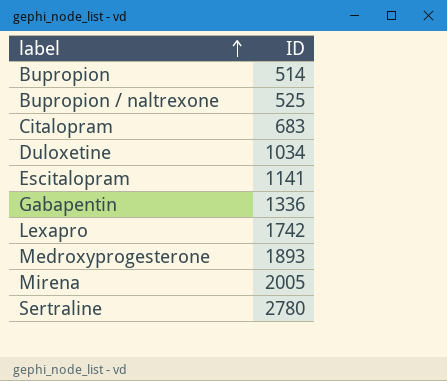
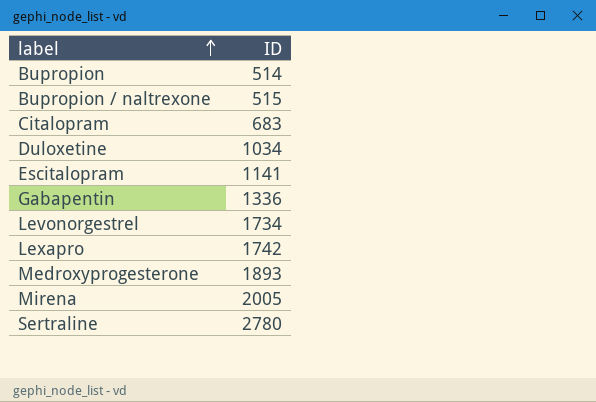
Bupropion / naltrexone | ID: 525 -> 515
row Levonorgestrel: none -> 1734

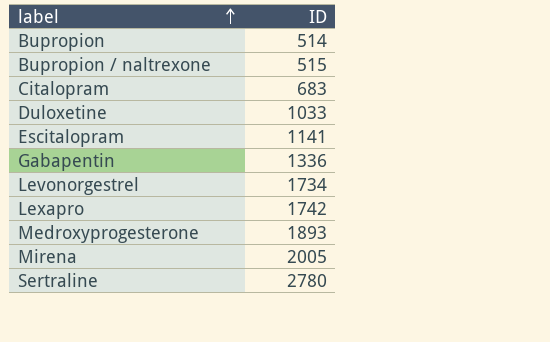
Duloxetine | ID: 1034 -> 1033

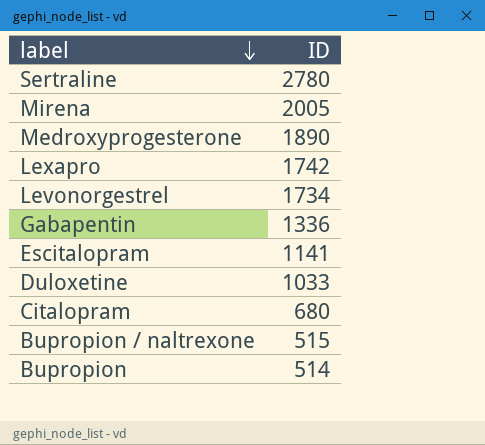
row order: label ascending -> label descending
Medroxyprogesterone | ID: 1893 -> 1890
Citalopram | ID: 683 -> 680

